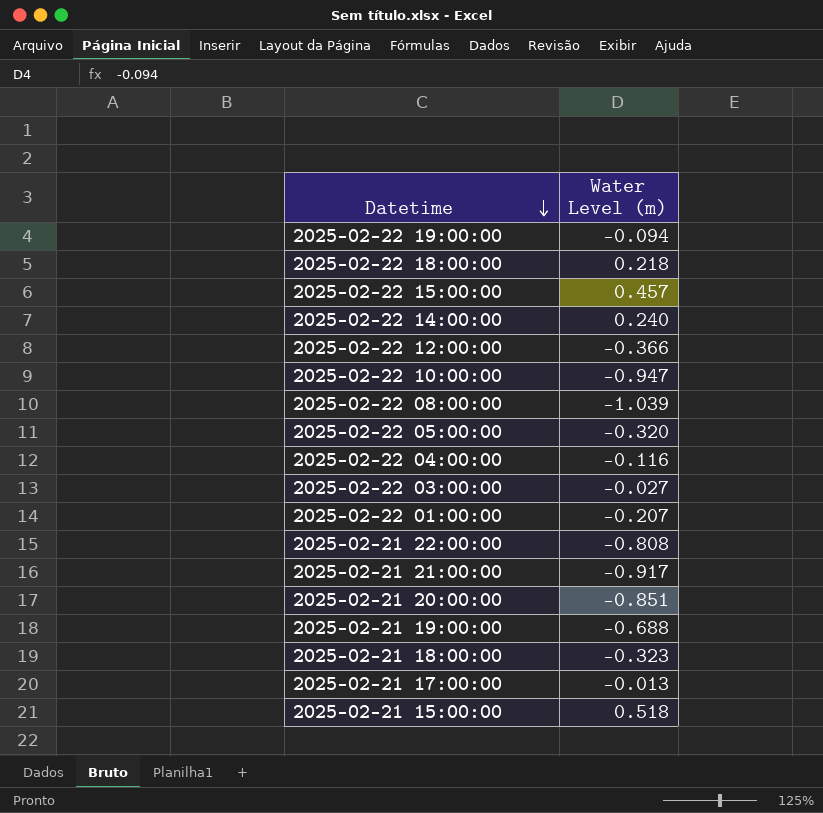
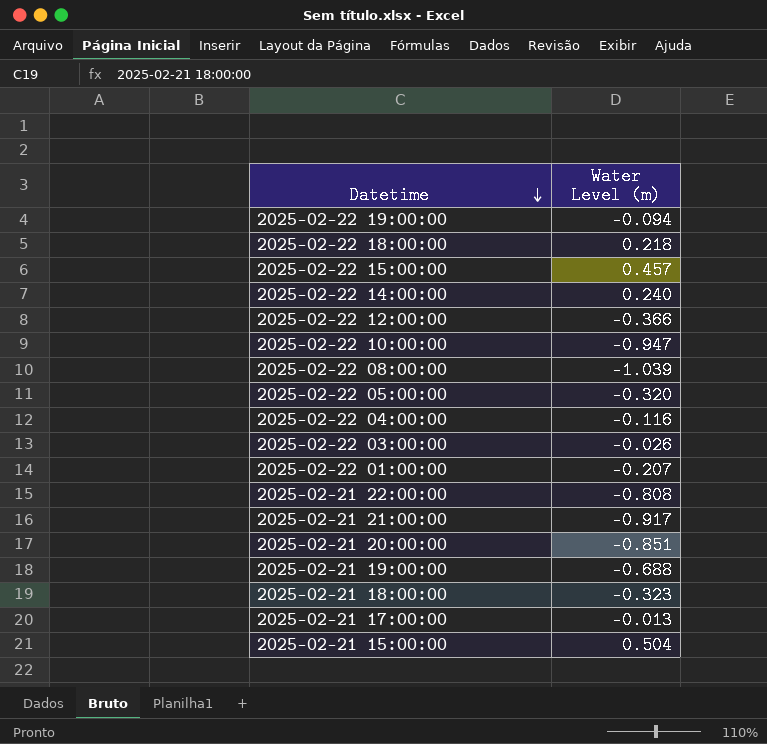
2025-02-22 03:00:00 | Water Level (m): -0.027 -> -0.026
2025-02-21 15:00:00 | Water Level (m): 0.518 -> 0.504

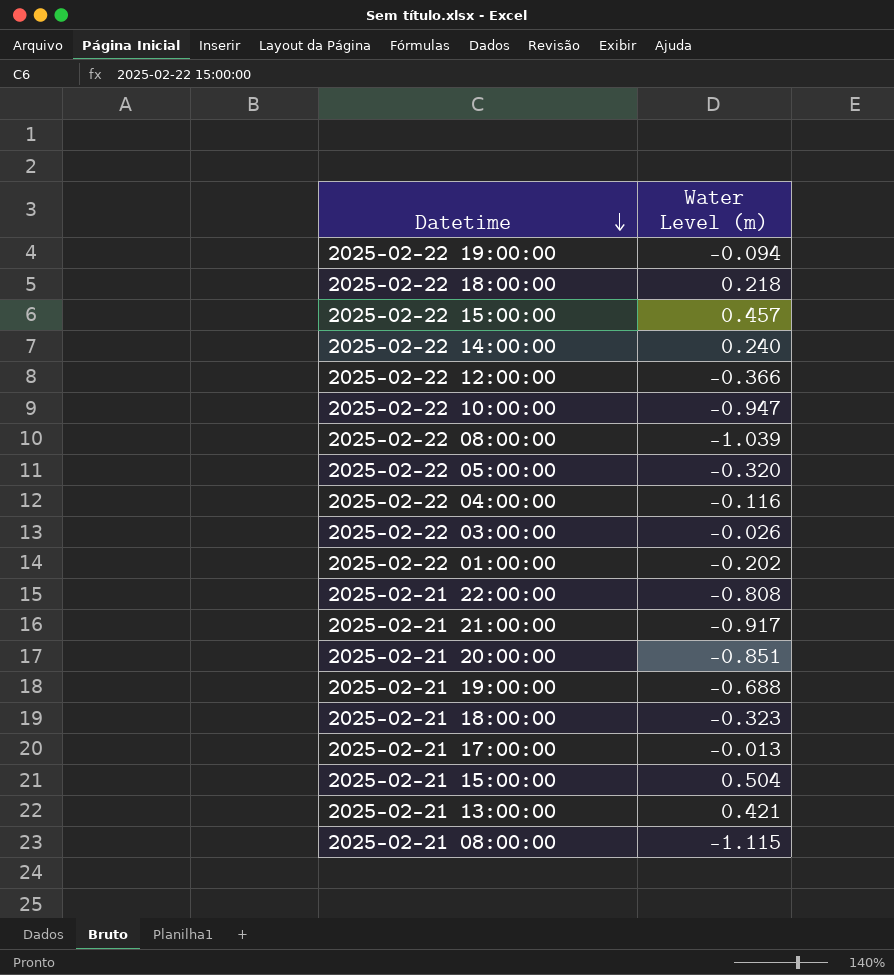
2025-02-22 01:00:00 | Water Level (m): -0.207 -> -0.202
row 2025-02-21 13:00:00: none -> 0.421
row 2025-02-21 08:00:00: none -> -1.115

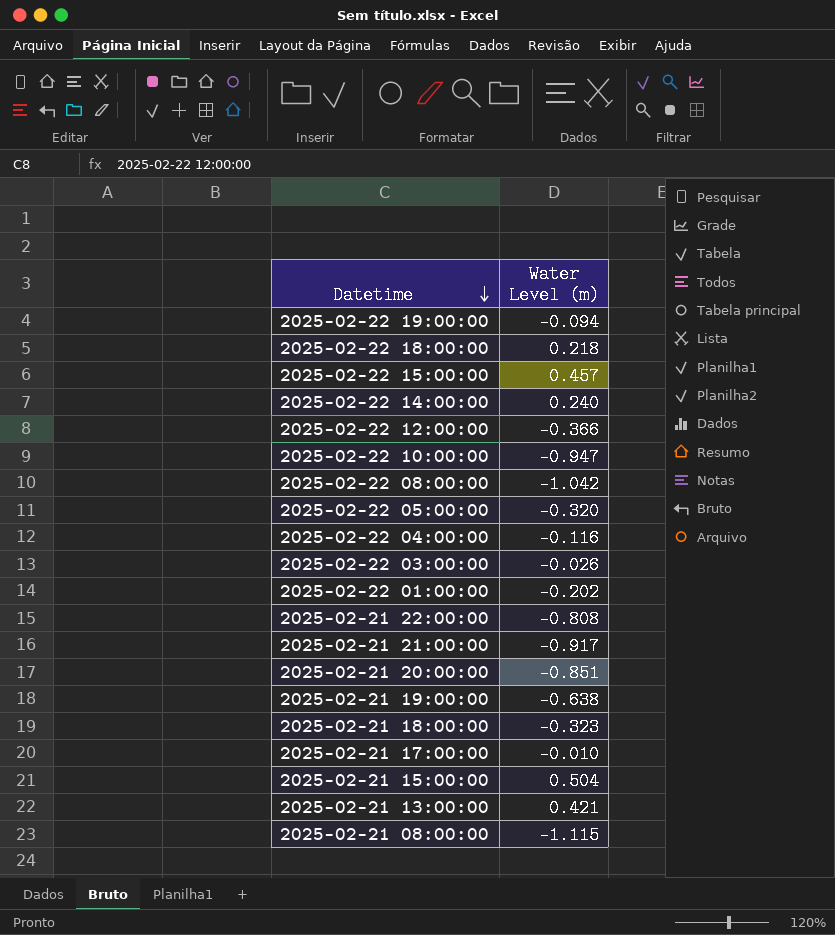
2025-02-22 08:00:00 | Water Level (m): -1.039 -> -1.042
2025-02-21 19:00:00 | Water Level (m): -0.688 -> -0.638
2025-02-21 17:00:00 | Water Level (m): -0.013 -> -0.010

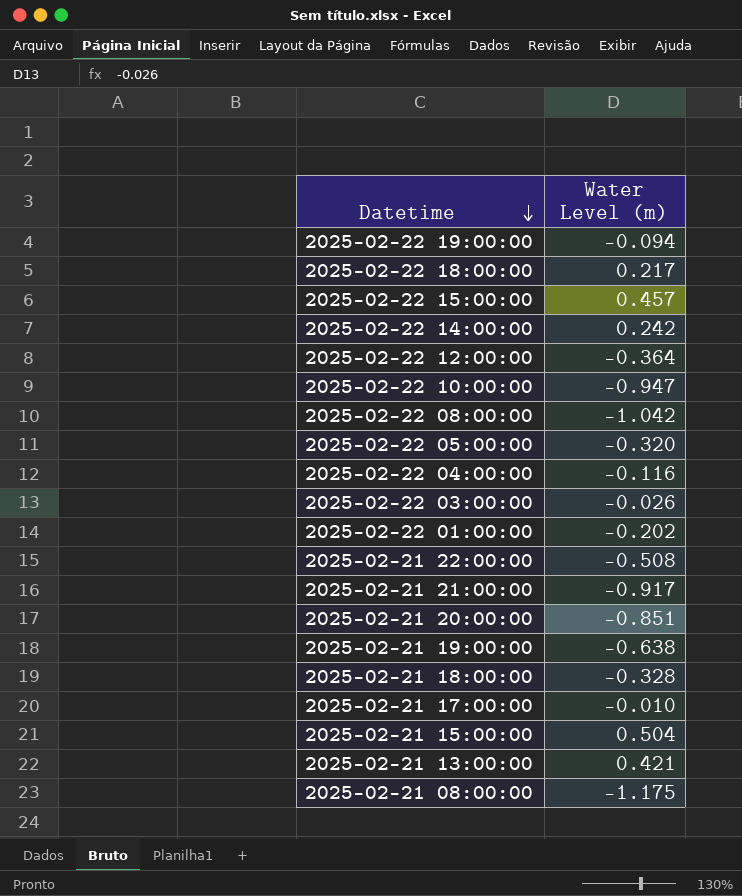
2025-02-22 18:00:00 | Water Level (m): 0.218 -> 0.217
2025-02-22 14:00:00 | Water Level (m): 0.240 -> 0.242
2025-02-22 12:00:00 | Water Level (m): -0.366 -> -0.364
2025-02-21 22:00:00 | Water Level (m): -0.808 -> -0.508
2025-02-21 18:00:00 | Water Level (m): -0.323 -> -0.328
2025-02-21 08:00:00 | Water Level (m): -1.115 -> -1.175

